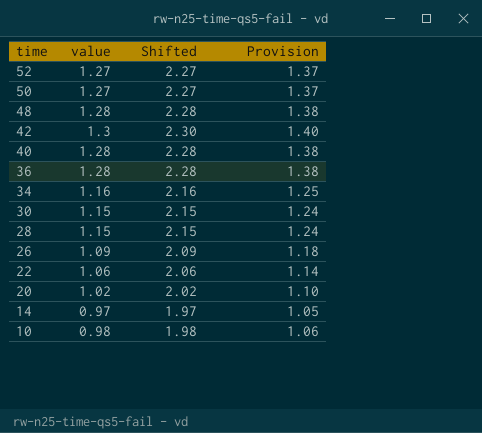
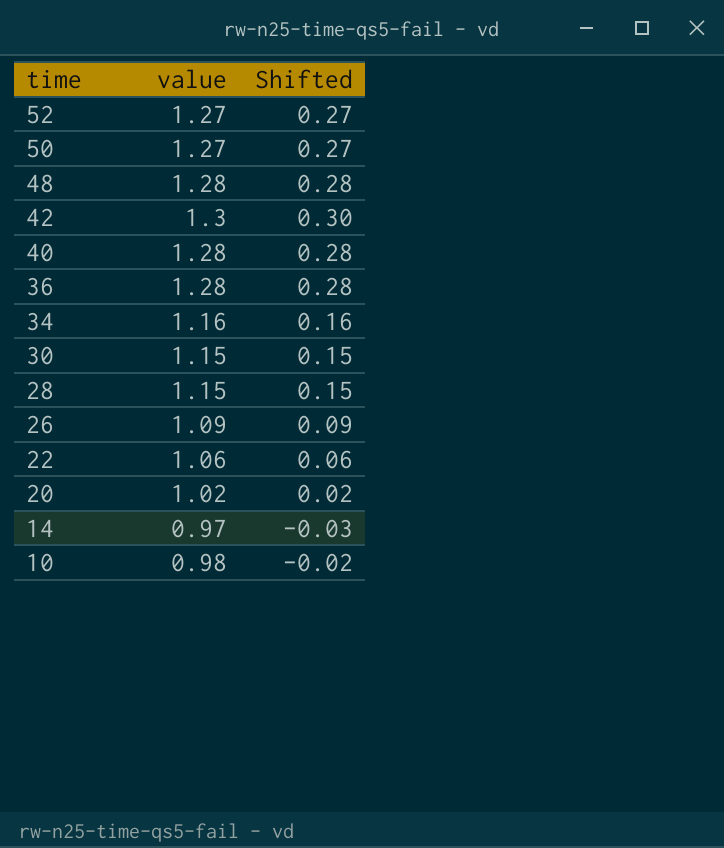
column Provision | formula: [value] * 1.08 -> none
column Shifted | formula: [value] + 1 -> [value] - 1

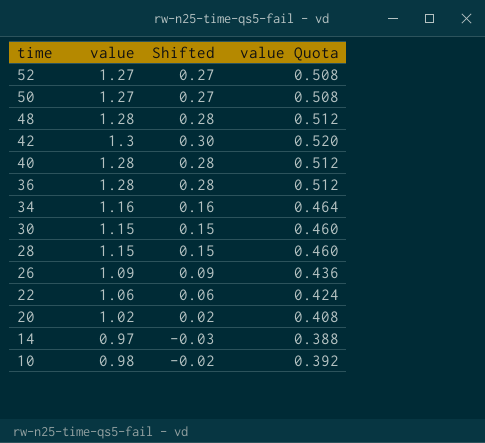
column value Quota | formula: none -> [value] * 0.4

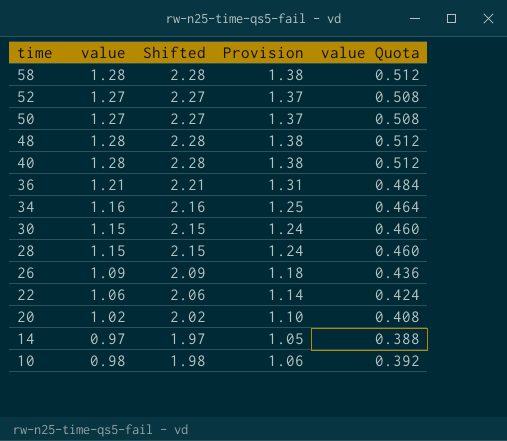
column Shifted | formula: [value] - 1 -> [value] + 1
column Provision | formula: none -> [value] * 1.08
row 42: 1.3 | 0.30 | 0.520 -> none
row 58: none -> 1.28 | 2.28 | 1.38 | 0.512
36 | value: 1.28 -> 1.21
36 | value Quota: 0.512 -> 0.484

